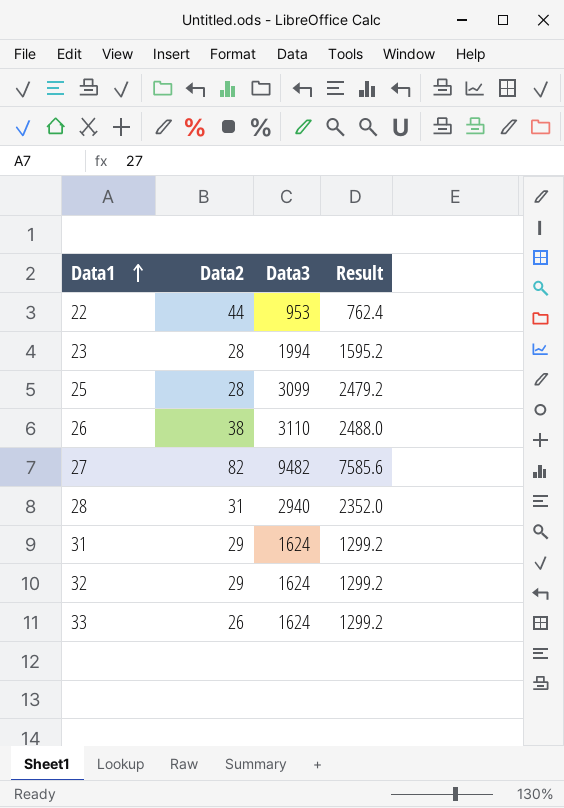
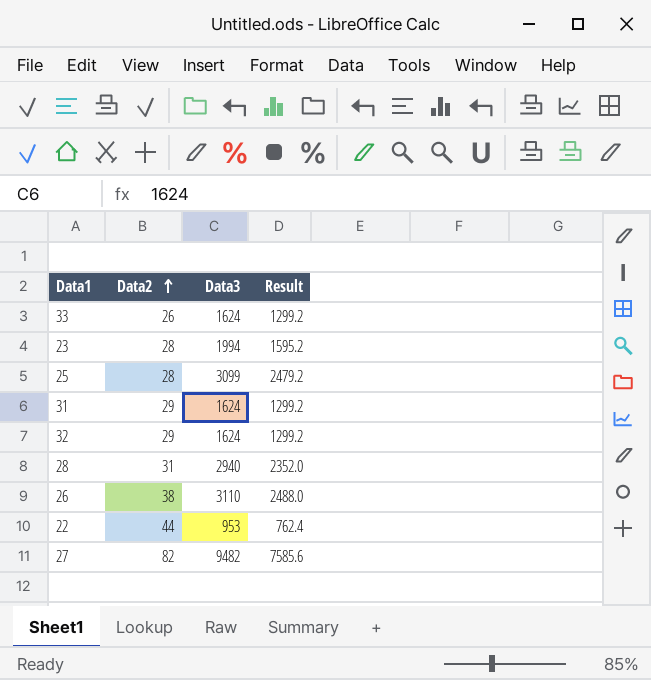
row order: Data1 ascending -> Data2 ascending

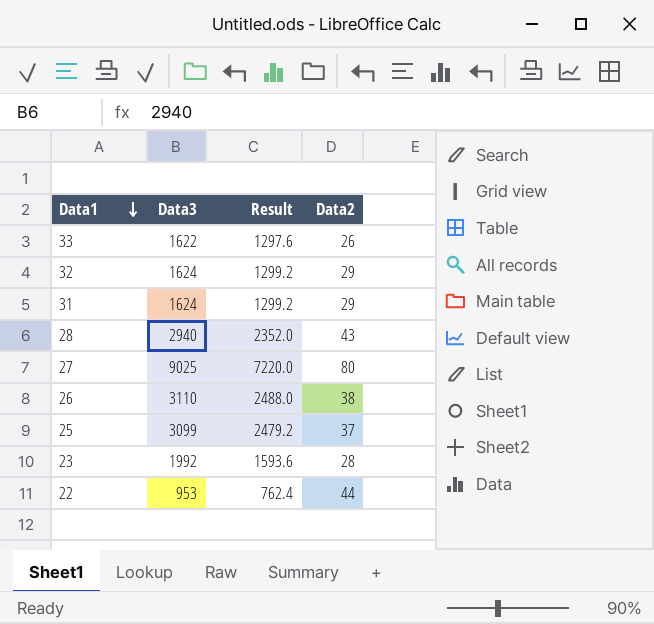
row order: Data2 ascending -> Data1 descending
column Data2 | position: 2 -> 4
33 | Data3: 1624 -> 1622
33 | Result: 1299.2 -> 1297.6
28 | Data2: 31 -> 43
27 | Data3: 9482 -> 9025
27 | Result: 7585.6 -> 7220.0
27 | Data2: 82 -> 80
25 | Data2: 28 -> 37
23 | Data3: 1994 -> 1992
23 | Result: 1595.2 -> 1593.6

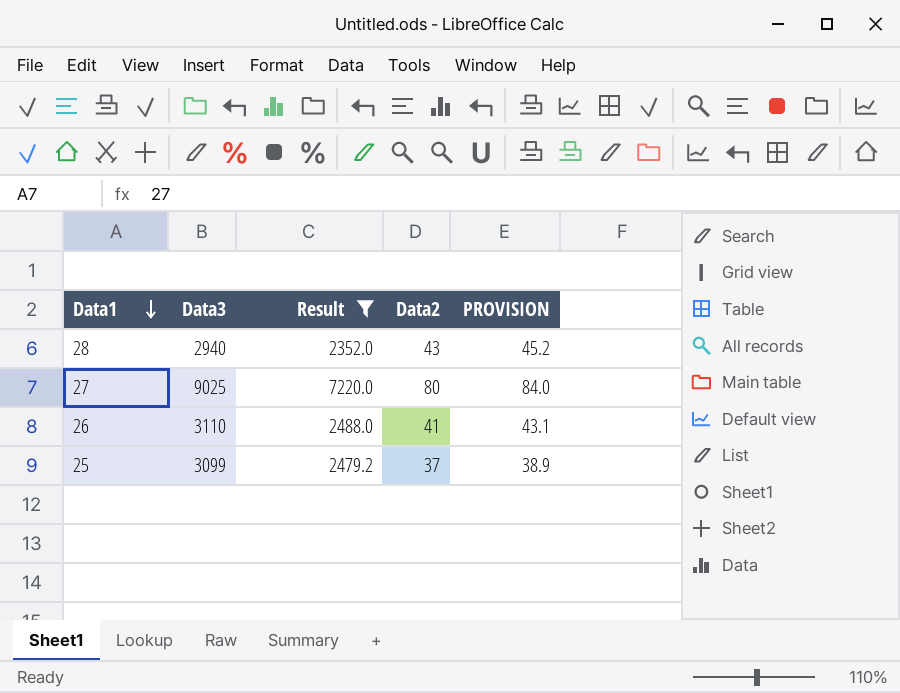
filter: none -> Result >= 2352.0
column PROVISION | formula: none -> [Data2] * 1.05
26 | Data2: 38 -> 41

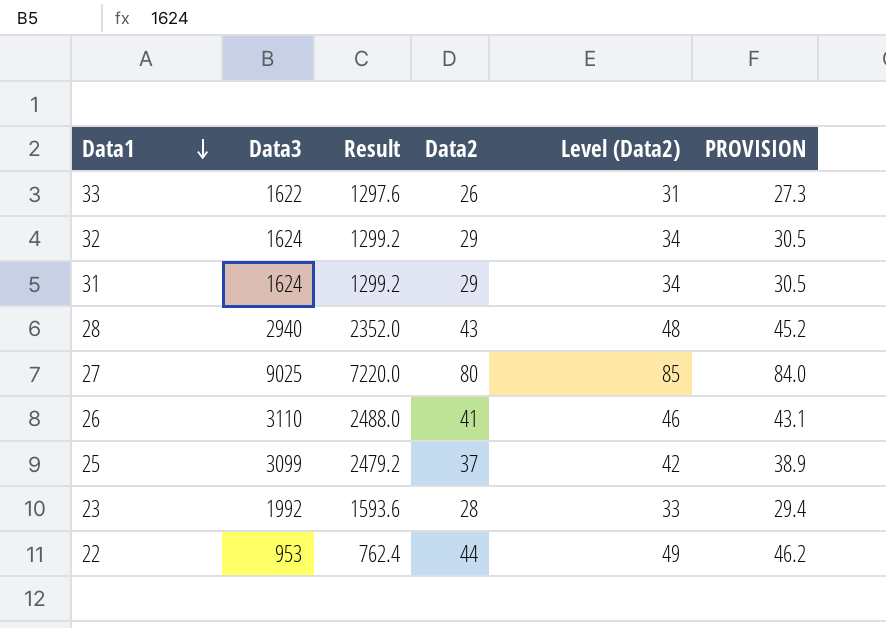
filter: Result >= 2352.0 -> none
column Level (Data2) | formula: none -> [Data2] + 5

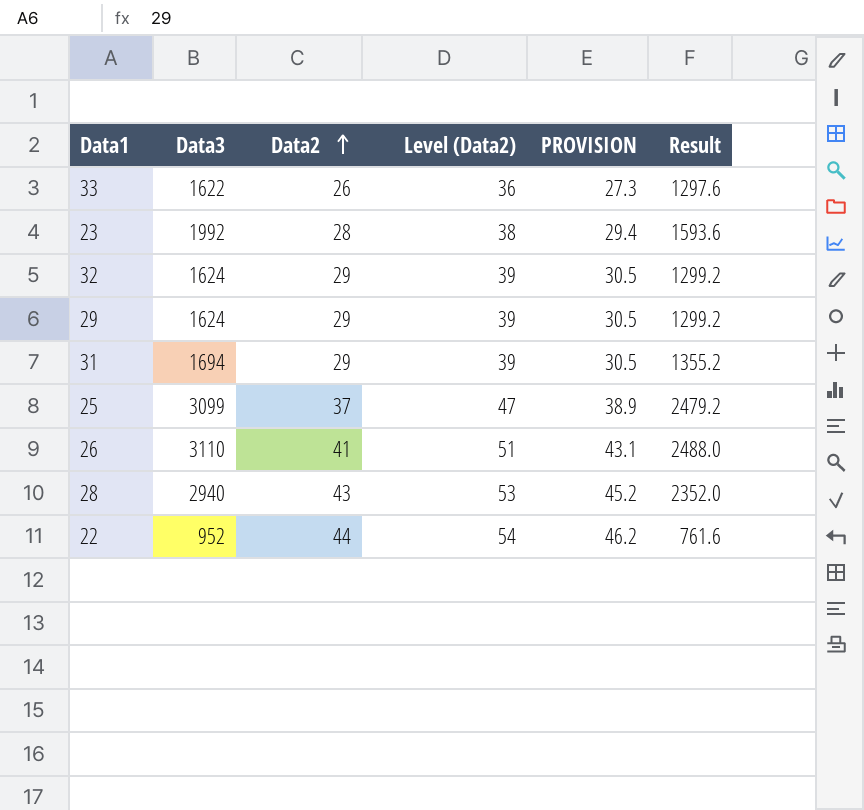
row order: Data1 descending -> Data2 ascending
column Level (Data2) | formula: [Data2] + 5 -> [Data2] + 10
column Result | position: 3 -> 6
row 27: 9025 | 7220.0 | 80 | 85 | 84.0 -> none
row 29: none -> 1624 | 29 | 39 | 30.5 | 1299.2
31 | Data3: 1624 -> 1694
31 | Result: 1299.2 -> 1355.2
22 | Data3: 953 -> 952
22 | Result: 762.4 -> 761.6

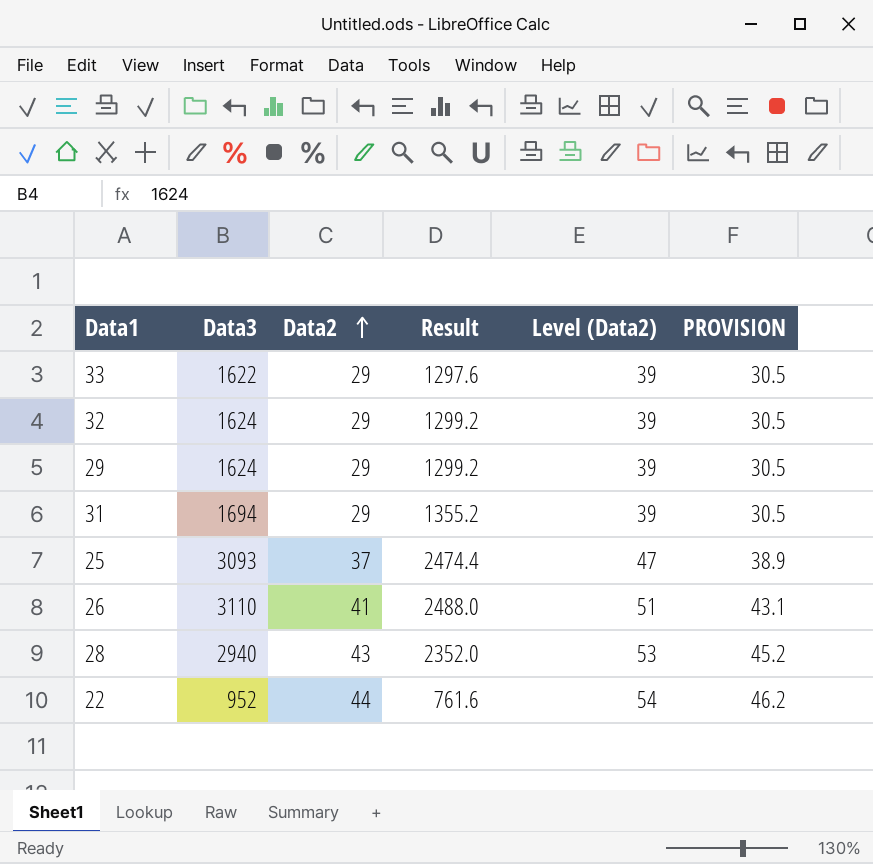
column Result | position: 6 -> 4
row 23: 1992 | 28 | 38 | 29.4 | 1593.6 -> none
33 | Data2: 26 -> 29
33 | Level (Data2): 36 -> 39
33 | PROVISION: 27.3 -> 30.5
25 | Data3: 3099 -> 3093
25 | Result: 2479.2 -> 2474.4

